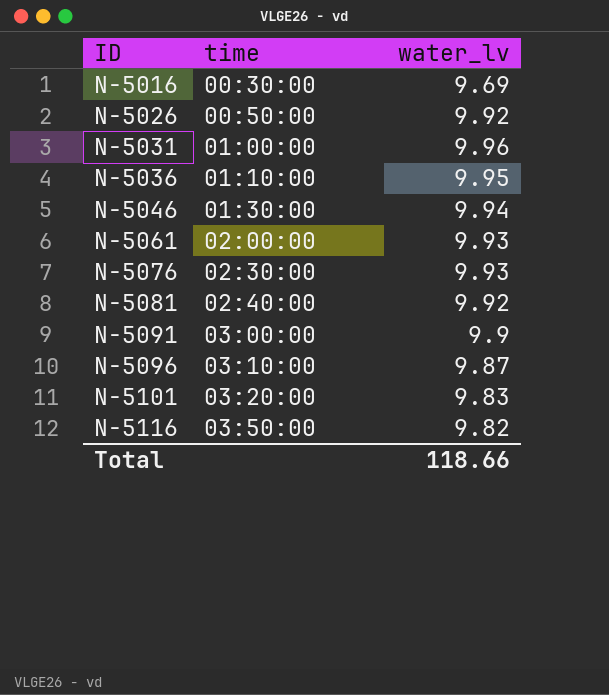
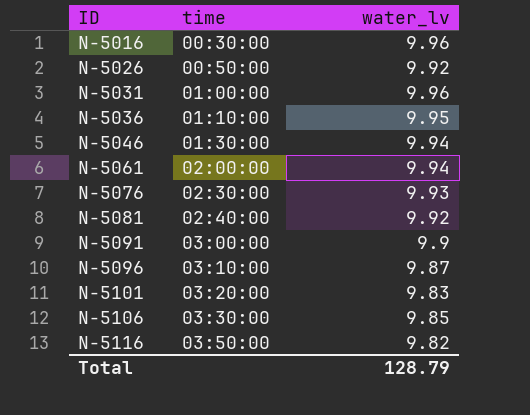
N-5016 | water_lv: 9.69 -> 9.96
N-5061 | water_lv: 9.93 -> 9.94
row N-5106: none -> 03:30:00 | 9.85
Total | water_lv: 118.66 -> 128.79

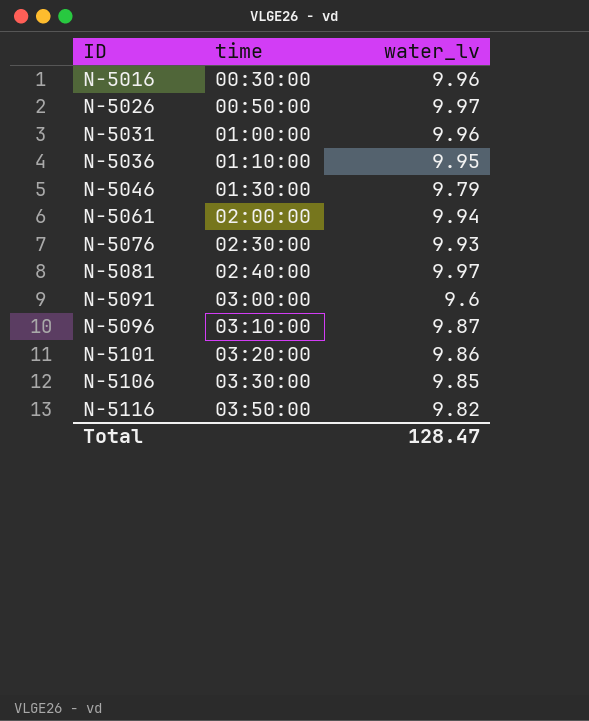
N-5026 | water_lv: 9.92 -> 9.97
N-5046 | water_lv: 9.94 -> 9.79
N-5081 | water_lv: 9.92 -> 9.97
N-5091 | water_lv: 9.9 -> 9.6
N-5101 | water_lv: 9.83 -> 9.86
Total | water_lv: 128.79 -> 128.47

